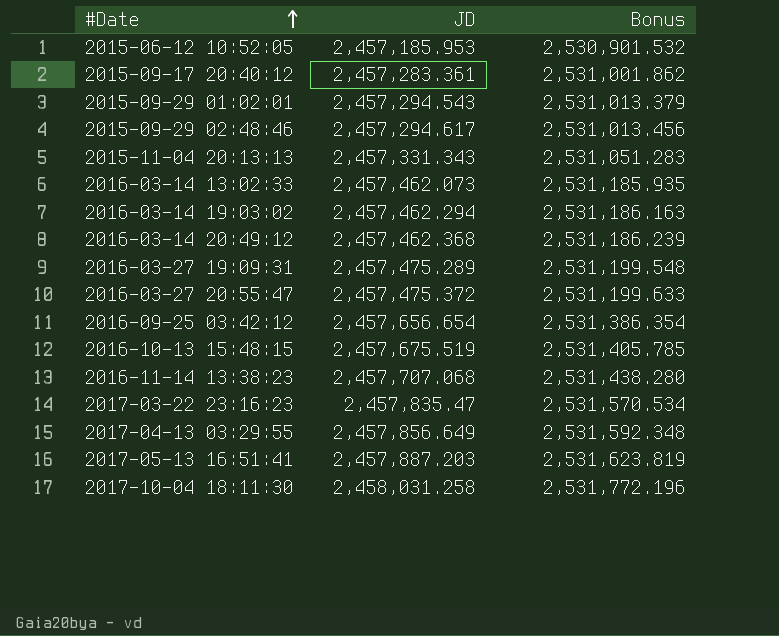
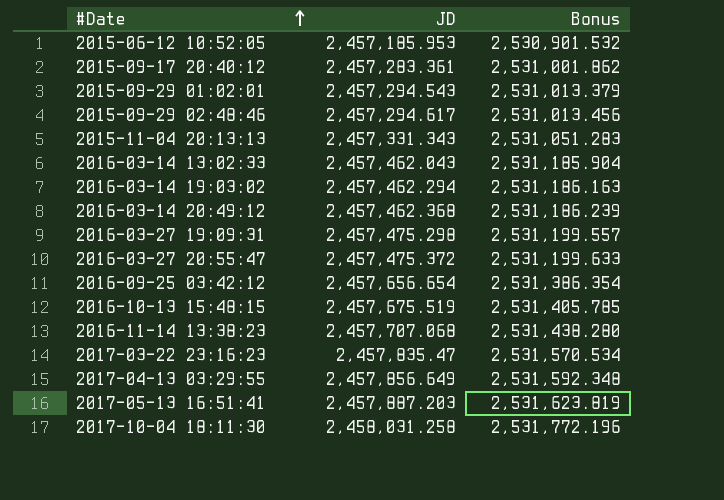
2016-03-14 13:02:33 | JD: 2,457,462.073 -> 2,457,462.043
2016-03-14 13:02:33 | Bonus: 2,531,185.935 -> 2,531,185.904
2016-03-27 19:09:31 | JD: 2,457,475.289 -> 2,457,475.298
2016-03-27 19:09:31 | Bonus: 2,531,199.548 -> 2,531,199.557

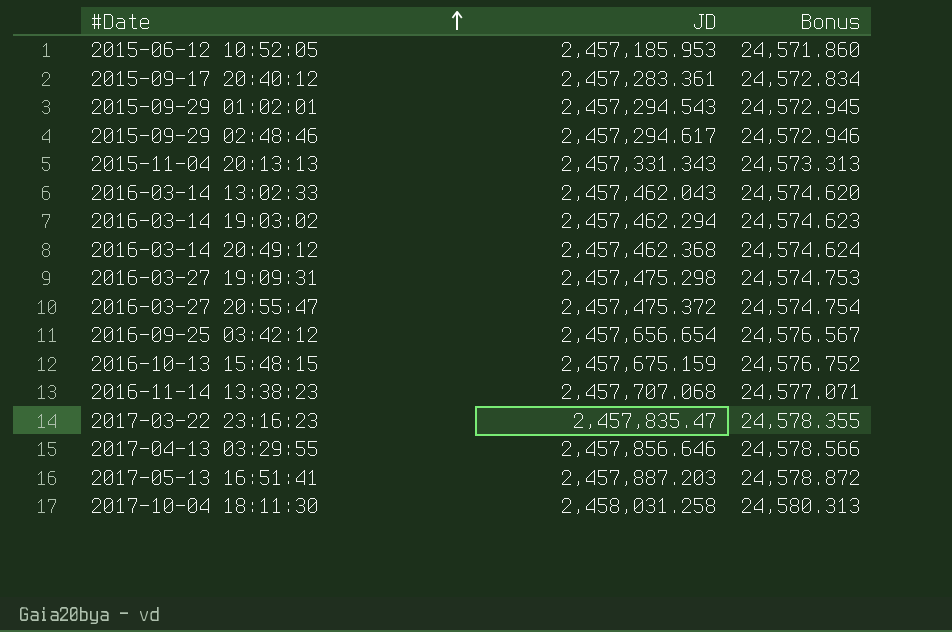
column Bonus | formula: [JD] * 1.03 -> [JD] * 0.01
2016-10-13 15:48:15 | JD: 2,457,675.519 -> 2,457,675.159
2017-04-13 03:29:55 | JD: 2,457,856.649 -> 2,457,856.646

